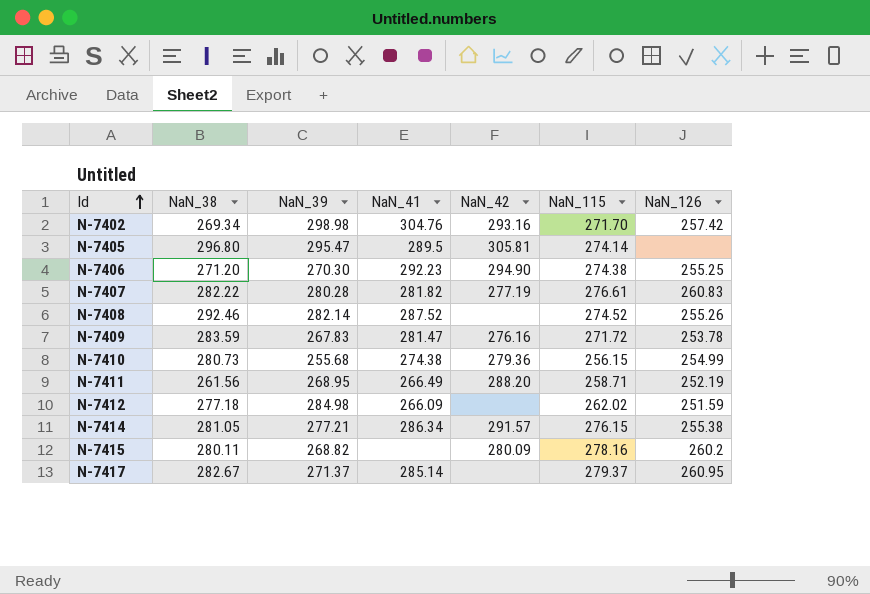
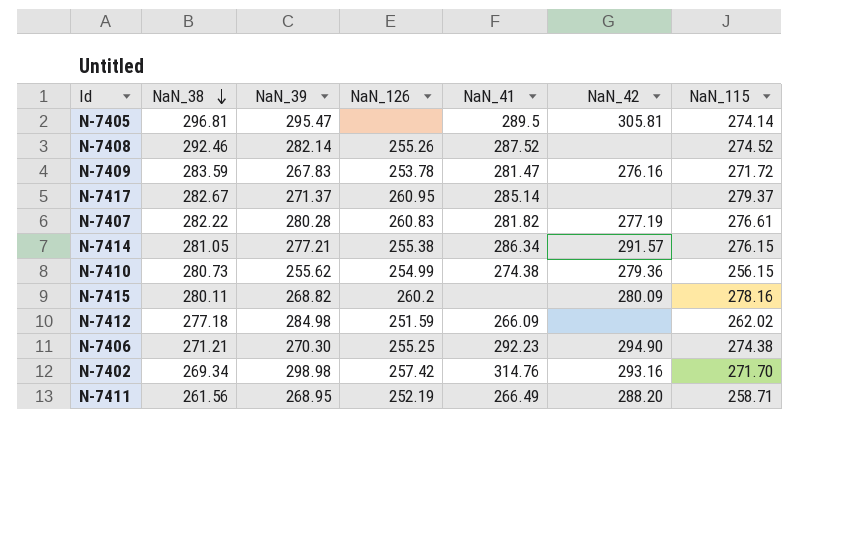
row order: Id ascending -> NaN_38 descending
column NaN_126 | position: 7 -> 4
N-7405 | NaN_38: 296.80 -> 296.81
N-7410 | NaN_39: 255.68 -> 255.62
N-7406 | NaN_38: 271.20 -> 271.21
N-7402 | NaN_41: 304.76 -> 314.76

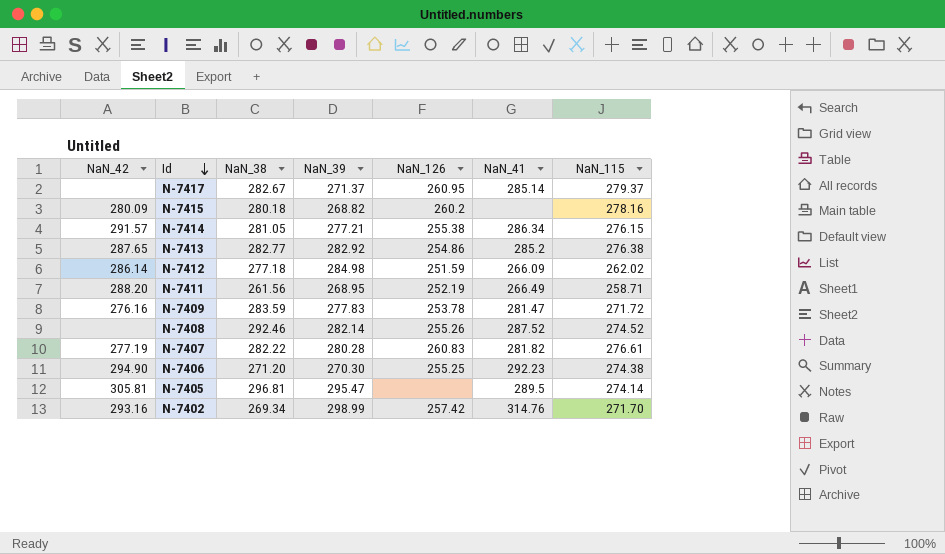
row order: NaN_38 descending -> Id descending
column NaN_42 | position: 6 -> 1
row N-7410: 280.73 | 255.62 | 254.99 | 274.38 | 279.36 | 256.15 -> none
N-7415 | NaN_38: 280.11 -> 280.18
row N-7413: none -> 287.65 | 282.77 | 282.92 | 254.86 | 285.2 | 276.38
N-7412 | NaN_42: none -> 286.14
N-7409 | NaN_39: 267.83 -> 277.83
N-7406 | NaN_38: 271.21 -> 271.20
N-7402 | NaN_39: 298.98 -> 298.99

